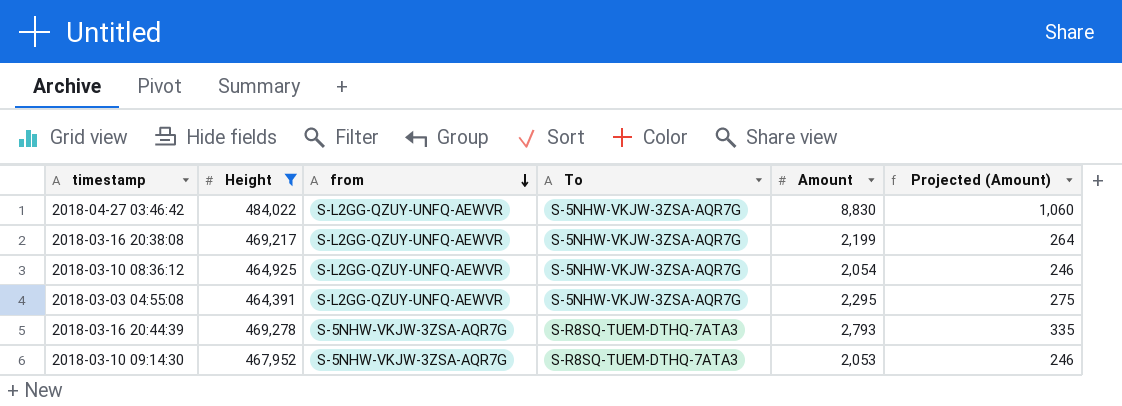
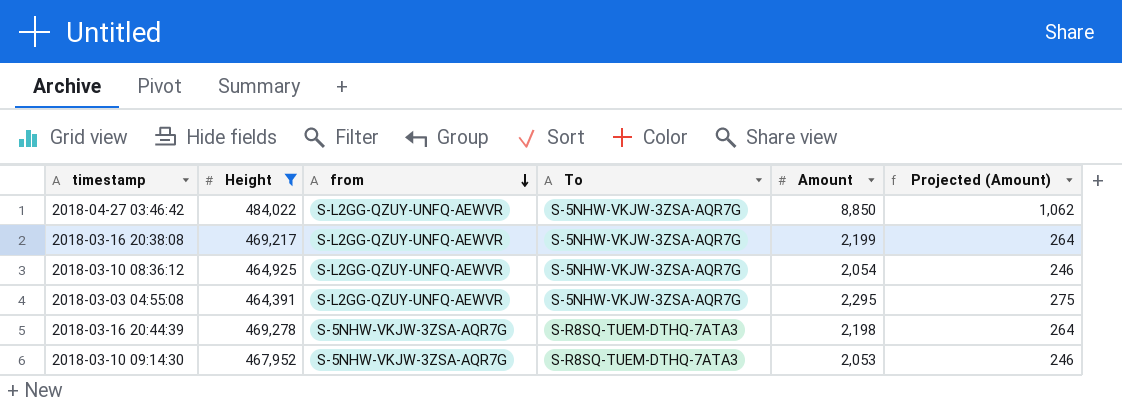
2018-04-27 03:46:42 | Amount: 8,830 -> 8,850
2018-04-27 03:46:42 | Projected (Amount): 1,060 -> 1,062
2018-03-16 20:44:39 | Amount: 2,793 -> 2,198
2018-03-16 20:44:39 | Projected (Amount): 335 -> 264

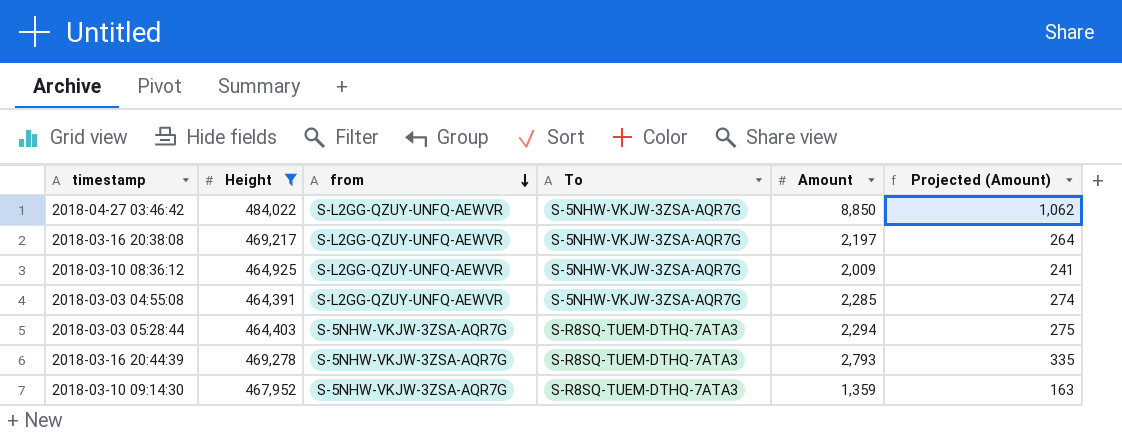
2018-03-16 20:38:08 | Amount: 2,199 -> 2,197
2018-03-10 08:36:12 | Amount: 2,054 -> 2,009
2018-03-10 08:36:12 | Projected (Amount): 246 -> 241
2018-03-03 04:55:08 | Amount: 2,295 -> 2,285
2018-03-03 04:55:08 | Projected (Amount): 275 -> 274
row 2018-03-03 05:28:44: none -> 464,403 | S-5NHW-VKJW-3ZSA-AQR7G | S-R8SQ-TUEM-DTHQ-7ATA3 | 2,294 | 275
2018-03-16 20:44:39 | Amount: 2,198 -> 2,793
2018-03-16 20:44:39 | Projected (Amount): 264 -> 335
2018-03-10 09:14:30 | Amount: 2,053 -> 1,359
2018-03-10 09:14:30 | Projected (Amount): 246 -> 163

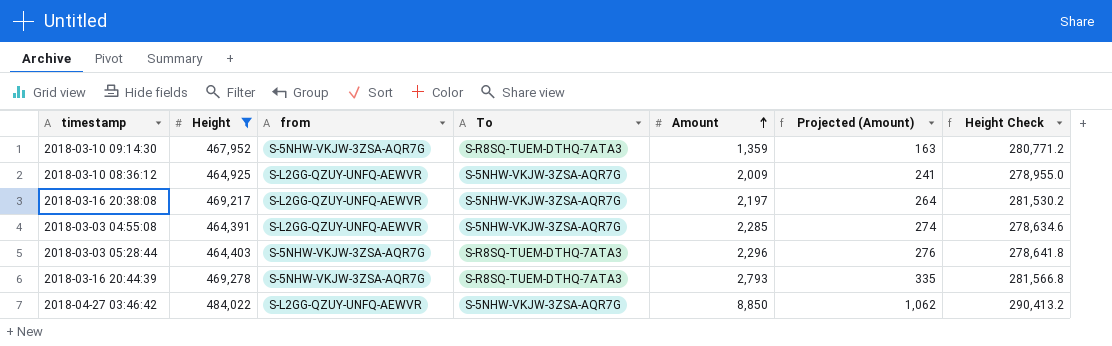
row order: from descending -> Amount ascending
column Height Check | formula: none -> [Height] * 0.6
2018-03-03 05:28:44 | Amount: 2,294 -> 2,296
2018-03-03 05:28:44 | Projected (Amount): 275 -> 276

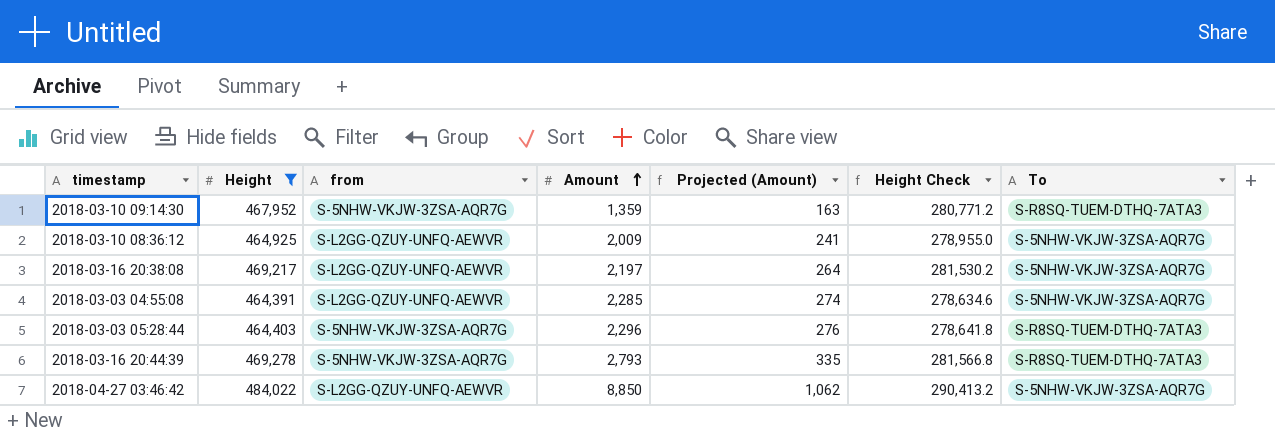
column To | position: 4 -> 7

